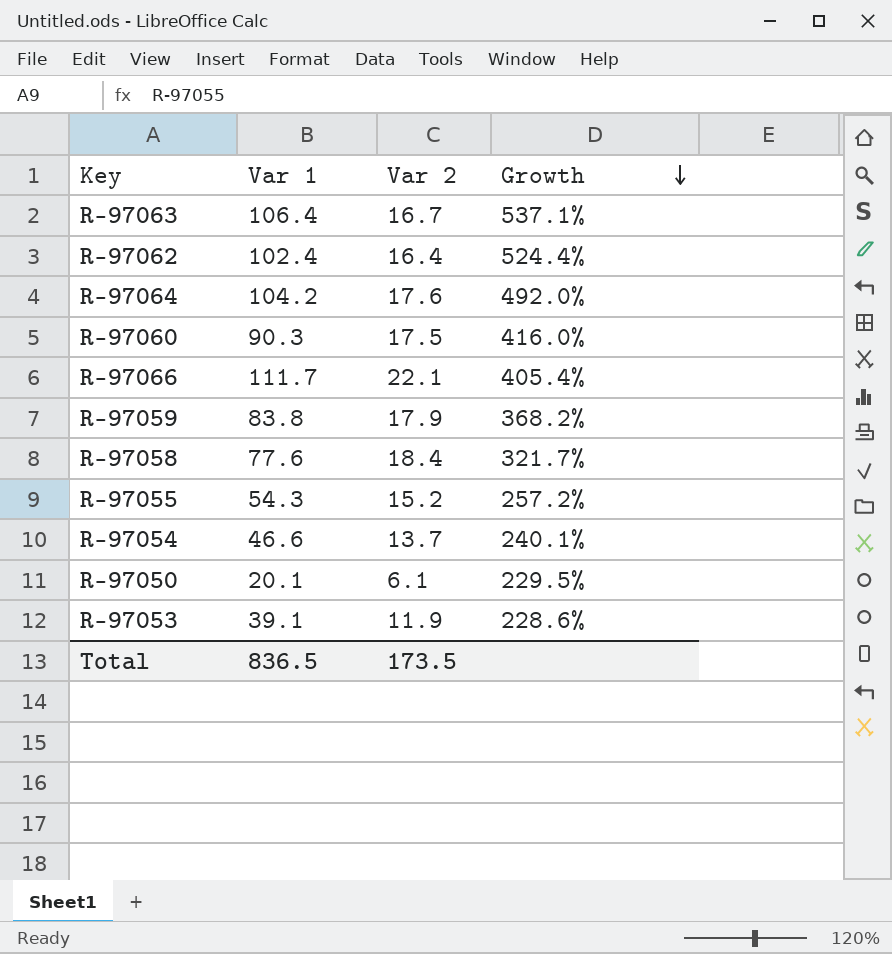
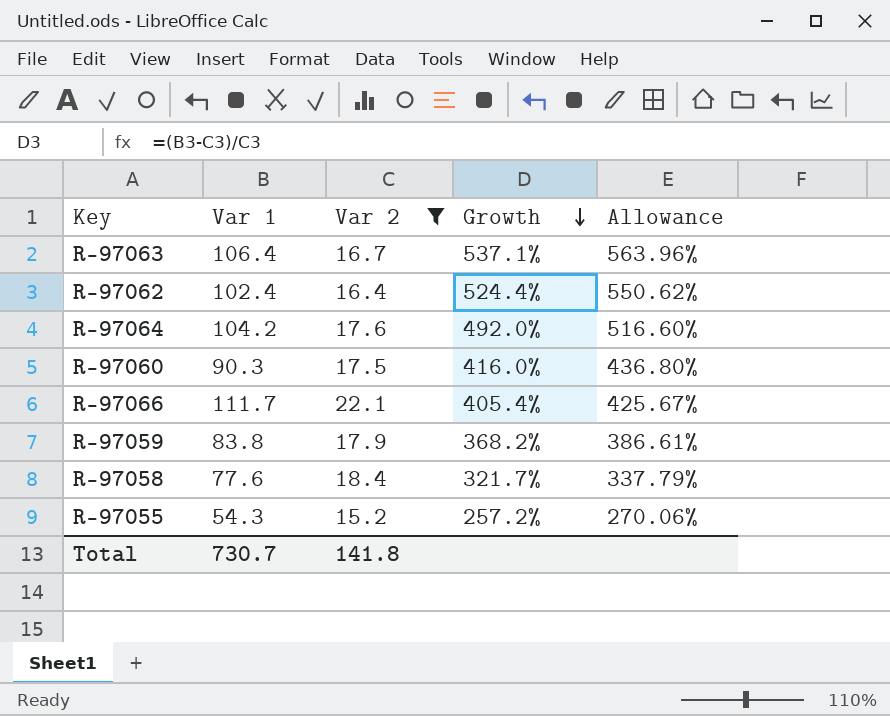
filter: none -> Var 2 >= 15.2
column Allowance | formula: none -> [Growth] * 1.05
Total | Var 1: 836.5 -> 730.7
Total | Var 2: 173.5 -> 141.8

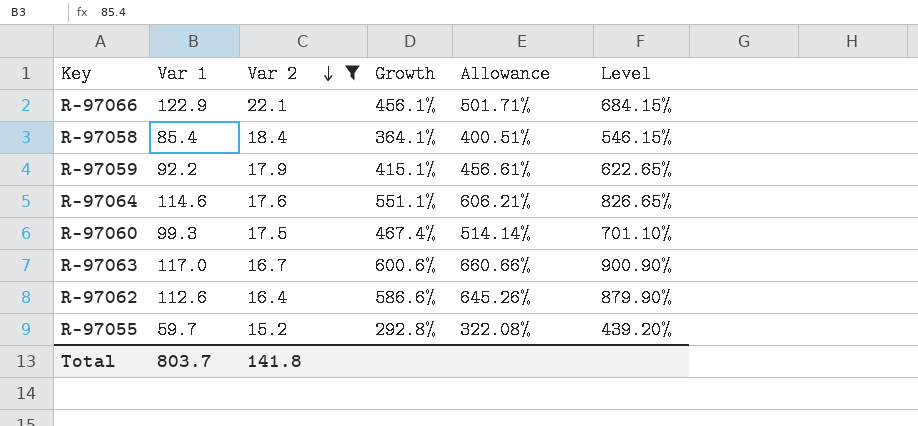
row order: Growth descending -> Var 2 descending
column Allowance | formula: [Growth] * 1.05 -> [Growth] * 1.1
column Level | formula: none -> [Growth] * 1.5
R-97066 | Var 1: 111.7 -> 122.9
R-97066 | Growth: 405.4% -> 456.1%
R-97058 | Var 1: 77.6 -> 85.4
R-97058 | Growth: 321.7% -> 364.1%
R-97059 | Var 1: 83.8 -> 92.2
R-97059 | Growth: 368.2% -> 415.1%
R-97064 | Var 1: 104.2 -> 114.6
R-97064 | Growth: 492.0% -> 551.1%
R-97060 | Var 1: 90.3 -> 99.3
R-97060 | Growth: 416.0% -> 467.4%
R-97063 | Var 1: 106.4 -> 117.0
R-97063 | Growth: 537.1% -> 600.6%
R-97062 | Var 1: 102.4 -> 112.6
R-97062 | Growth: 524.4% -> 586.6%
R-97055 | Var 1: 54.3 -> 59.7
R-97055 | Growth: 257.2% -> 292.8%
Total | Var 1: 730.7 -> 803.7

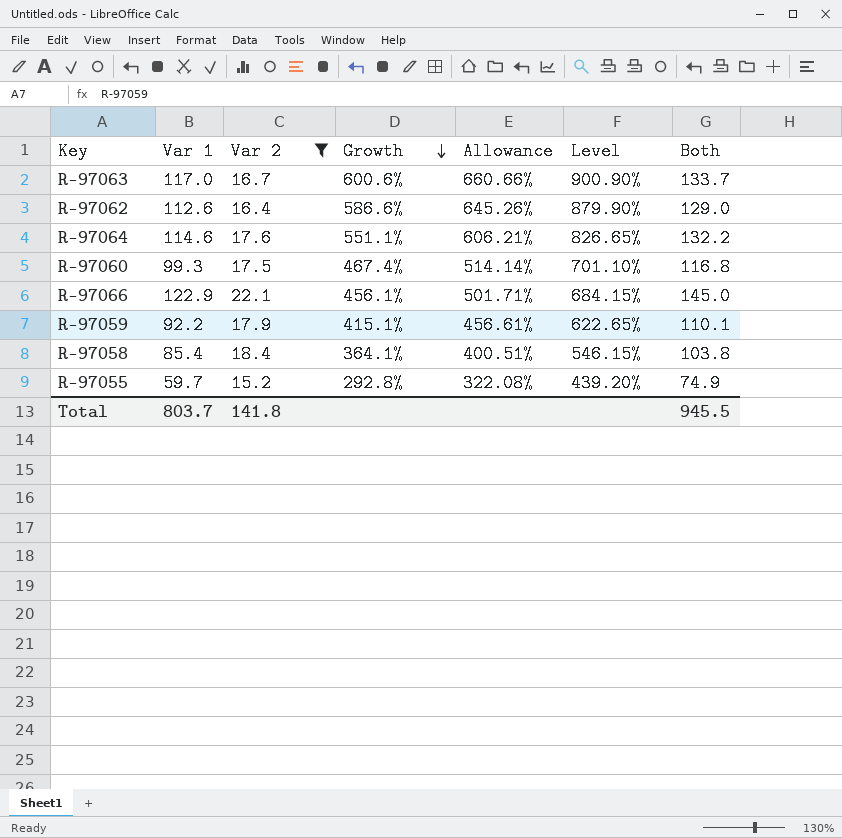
row order: Var 2 descending -> Growth descending
column Both | formula: none -> [Var 1] + [Var 2]

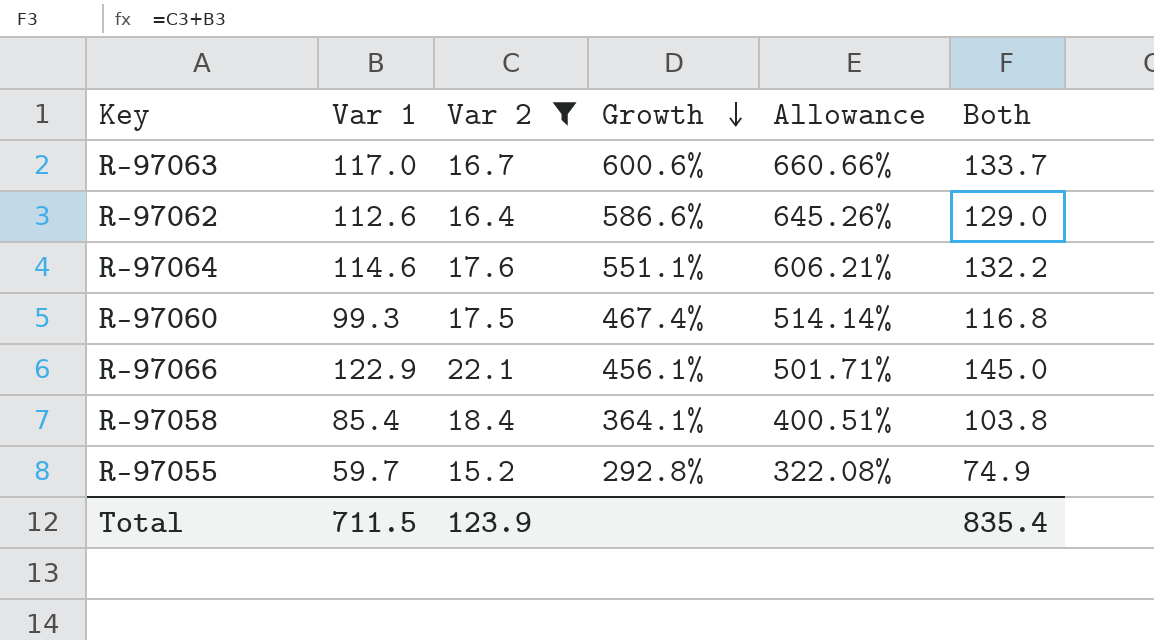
column Level | formula: [Growth] * 1.5 -> none
row R-97059: 92.2 | 17.9 | 415.1% | 456.61% | 622.65% | 110.1 -> none
Total | Var 1: 803.7 -> 711.5
Total | Var 2: 141.8 -> 123.9
Total | Both: 945.5 -> 835.4

